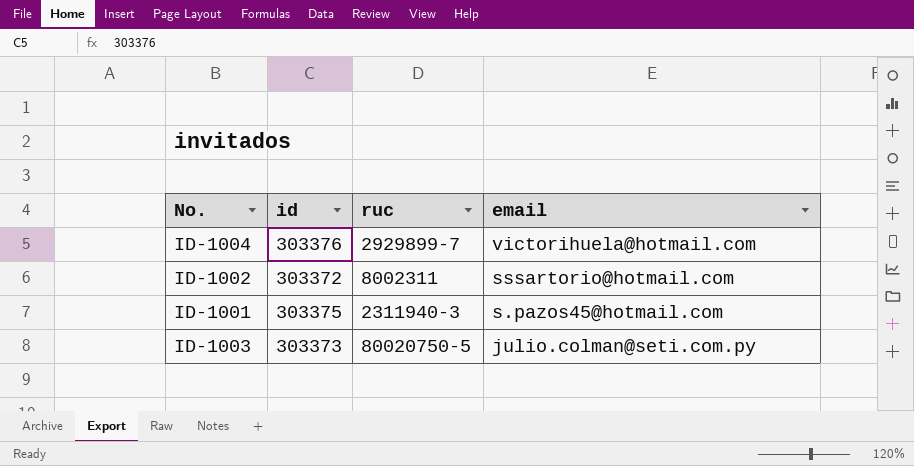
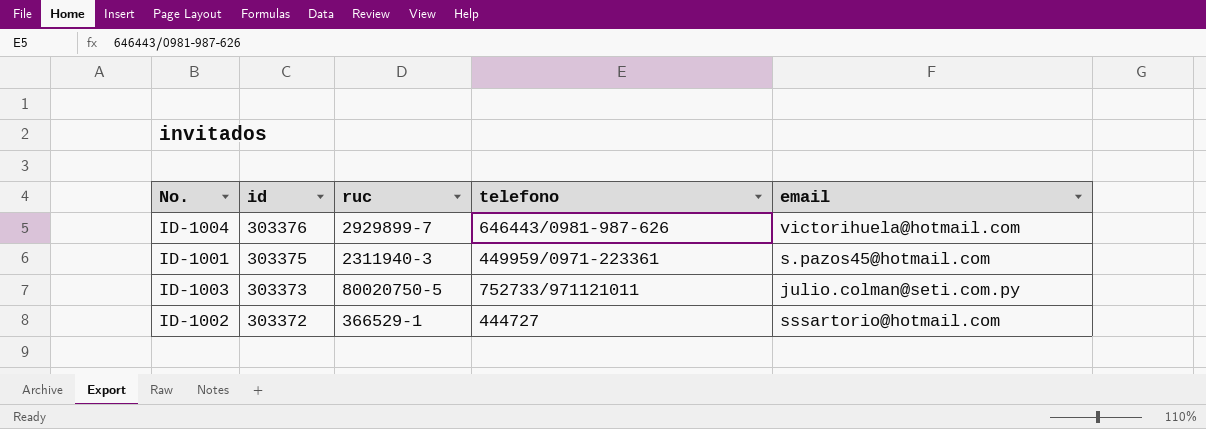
row order: email descending -> id descending
column telefono | position: none -> 4
ID-1002 | ruc: 8002311 -> 366529-1

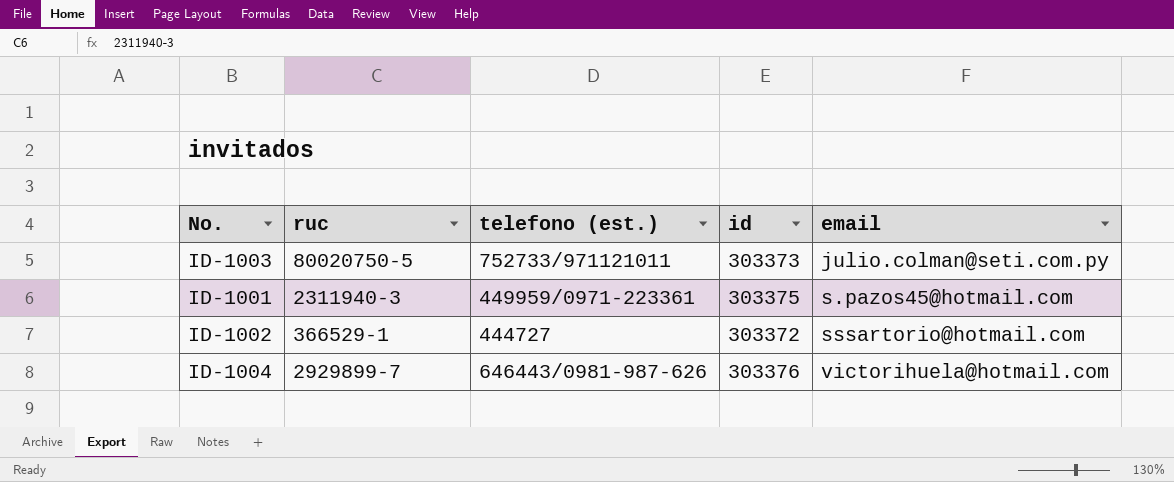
row order: id descending -> email ascending
column name: telefono -> telefono (est.)
column id | position: 2 -> 4

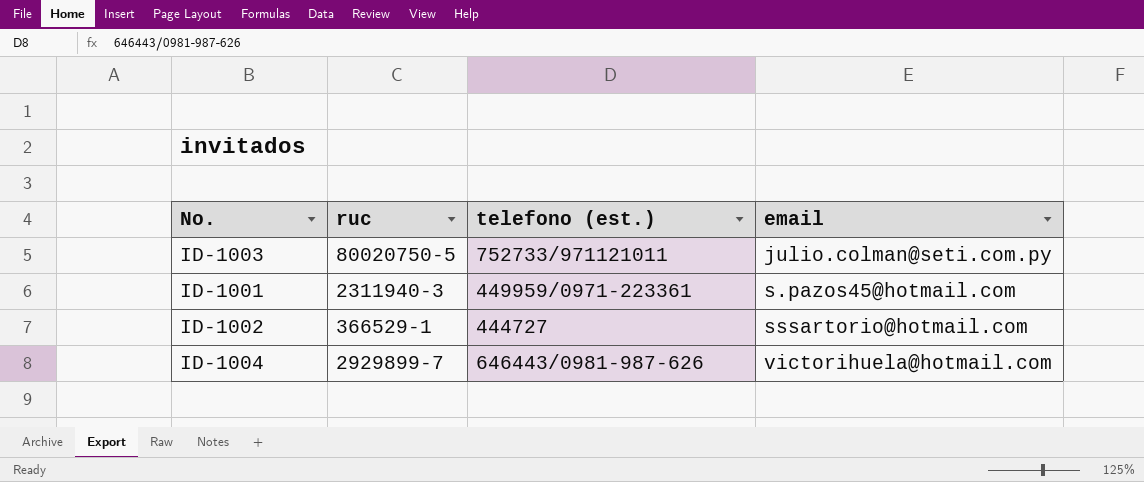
column id | position: 4 -> none

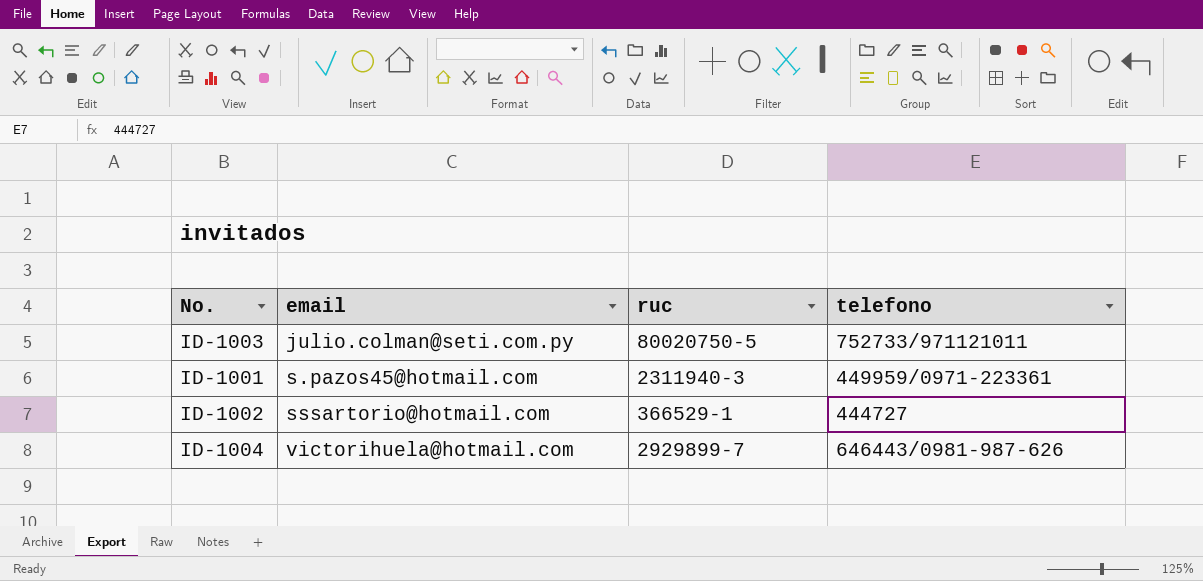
column email | position: 4 -> 2
column name: telefono (est.) -> telefono

